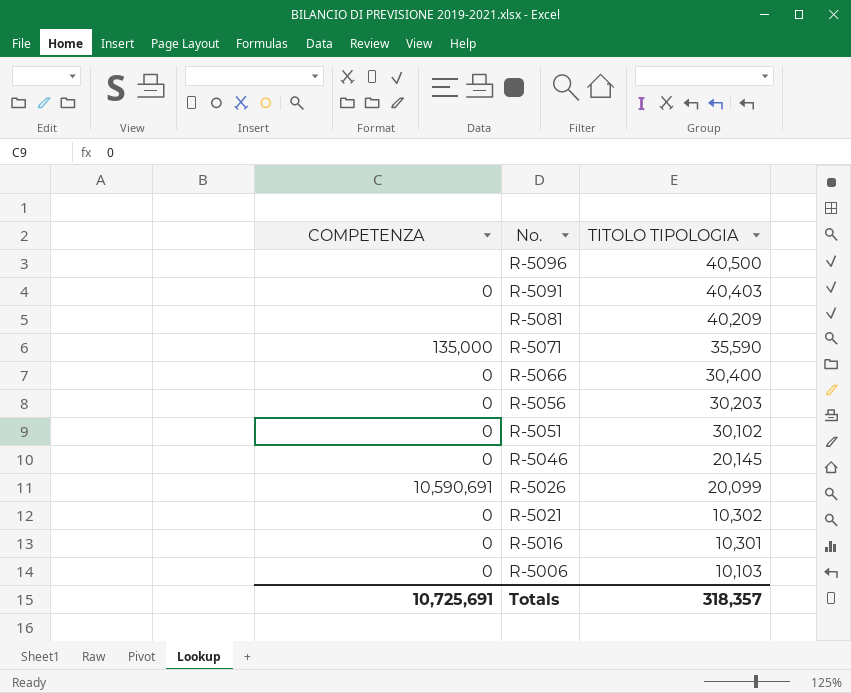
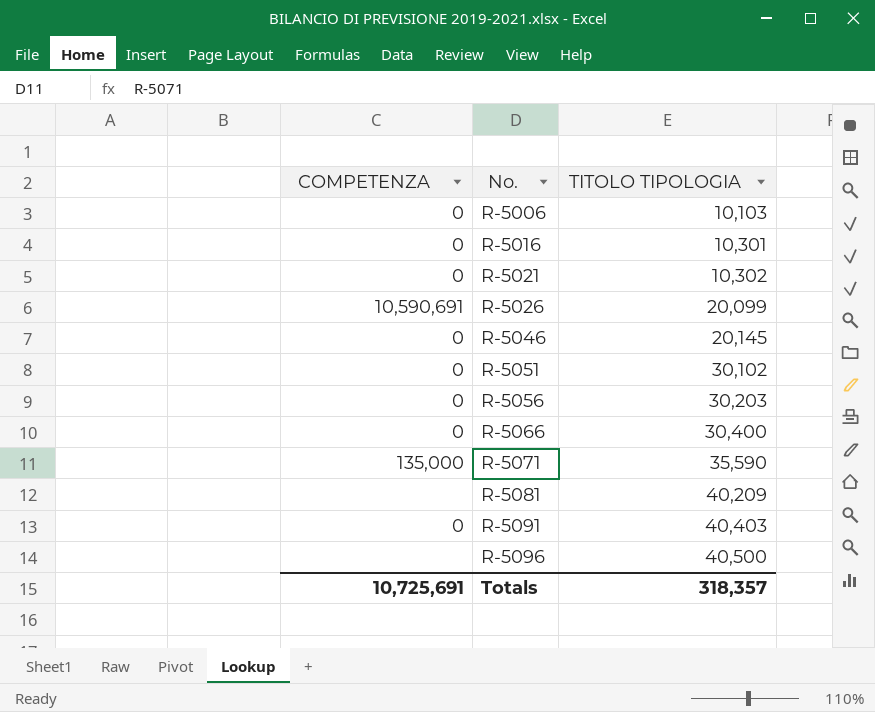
row order: No. descending -> No. ascending

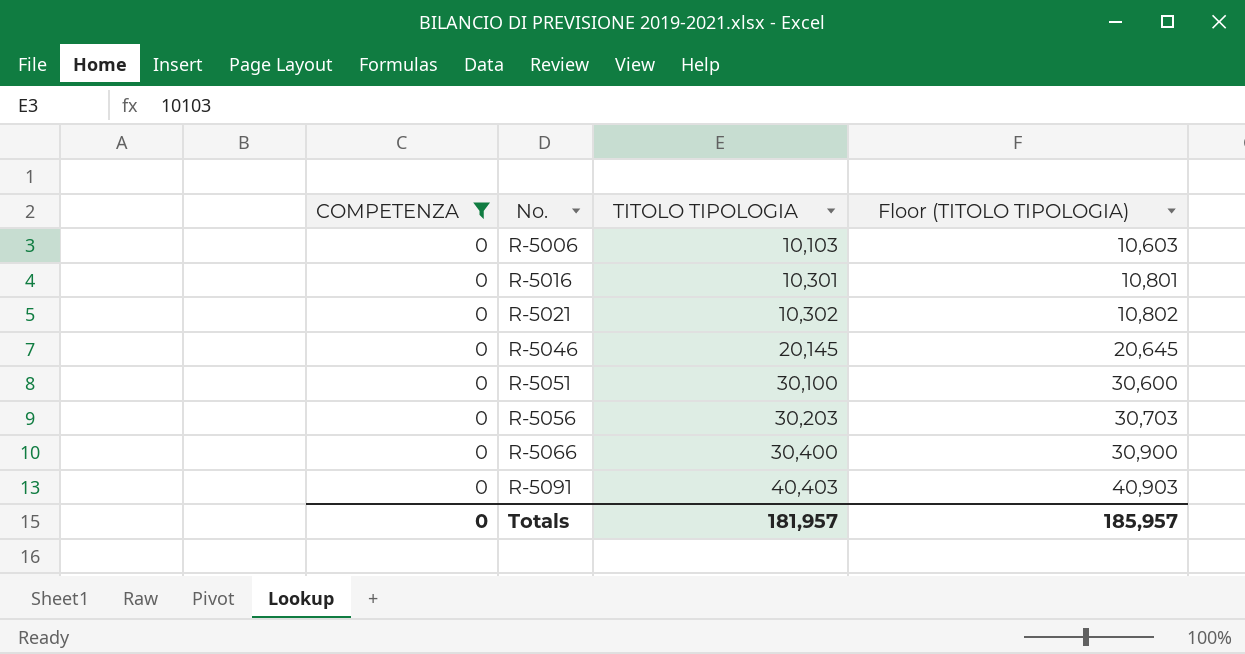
filter: none -> COMPETENZA = 0
column Floor (TITOLO TIPOLOGIA) | formula: none -> [TITOLO TIPOLOGIA] + 500
R-5051 | TITOLO TIPOLOGIA: 30,102 -> 30,100
Totals | COMPETENZA: 10,725,691 -> 0
Totals | TITOLO TIPOLOGIA: 318,357 -> 181,957

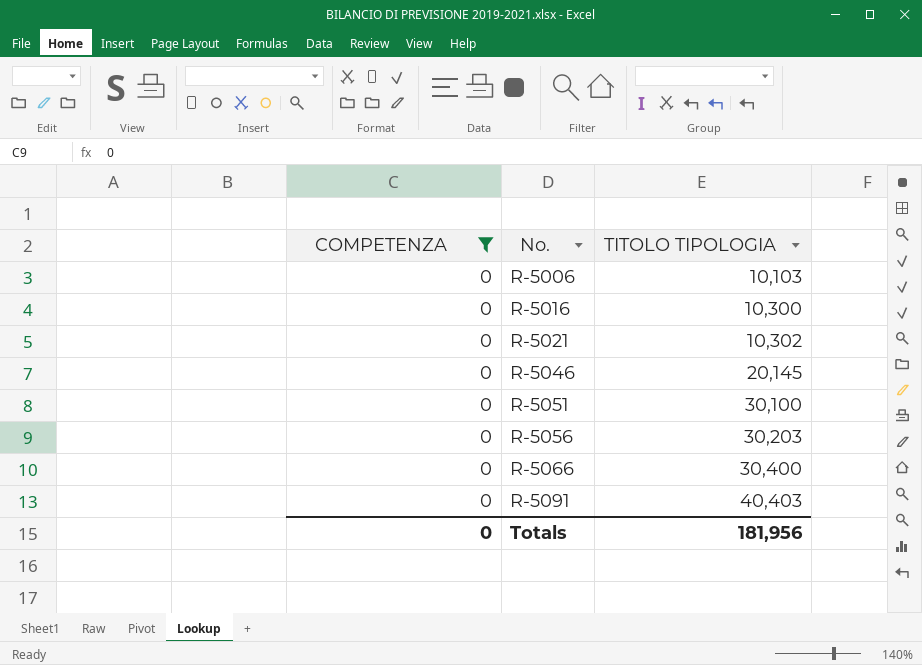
column Floor (TITOLO TIPOLOGIA) | formula: [TITOLO TIPOLOGIA] + 500 -> none
R-5016 | TITOLO TIPOLOGIA: 10,301 -> 10,300
Totals | TITOLO TIPOLOGIA: 181,957 -> 181,956

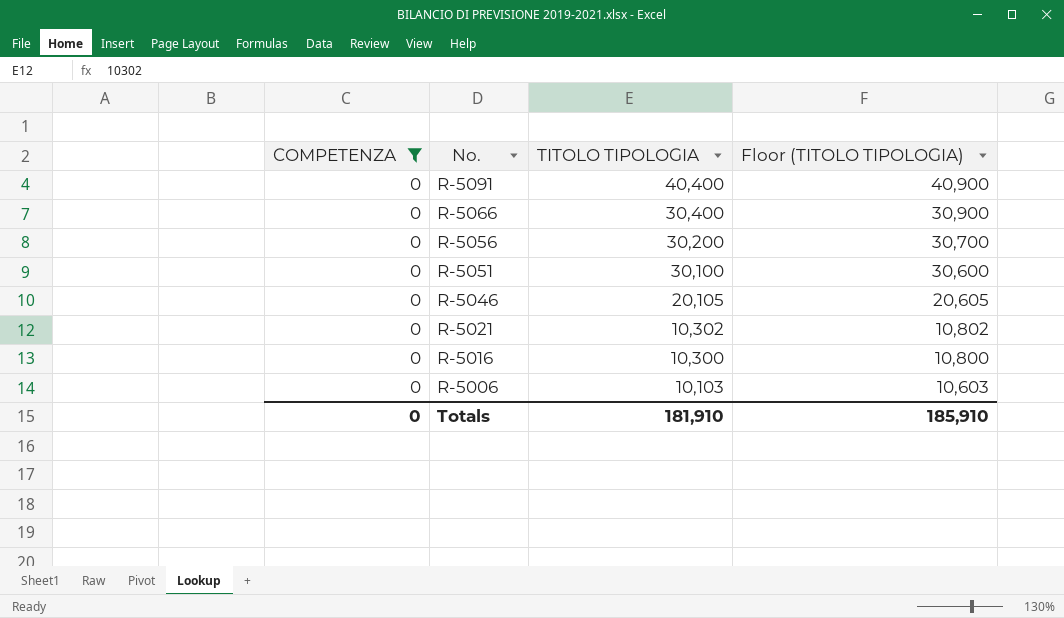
row order: No. ascending -> No. descending
column Floor (TITOLO TIPOLOGIA) | formula: none -> [TITOLO TIPOLOGIA] + 500
R-5091 | TITOLO TIPOLOGIA: 40,403 -> 40,400
R-5056 | TITOLO TIPOLOGIA: 30,203 -> 30,200
R-5046 | TITOLO TIPOLOGIA: 20,145 -> 20,105
Totals | TITOLO TIPOLOGIA: 181,956 -> 181,910

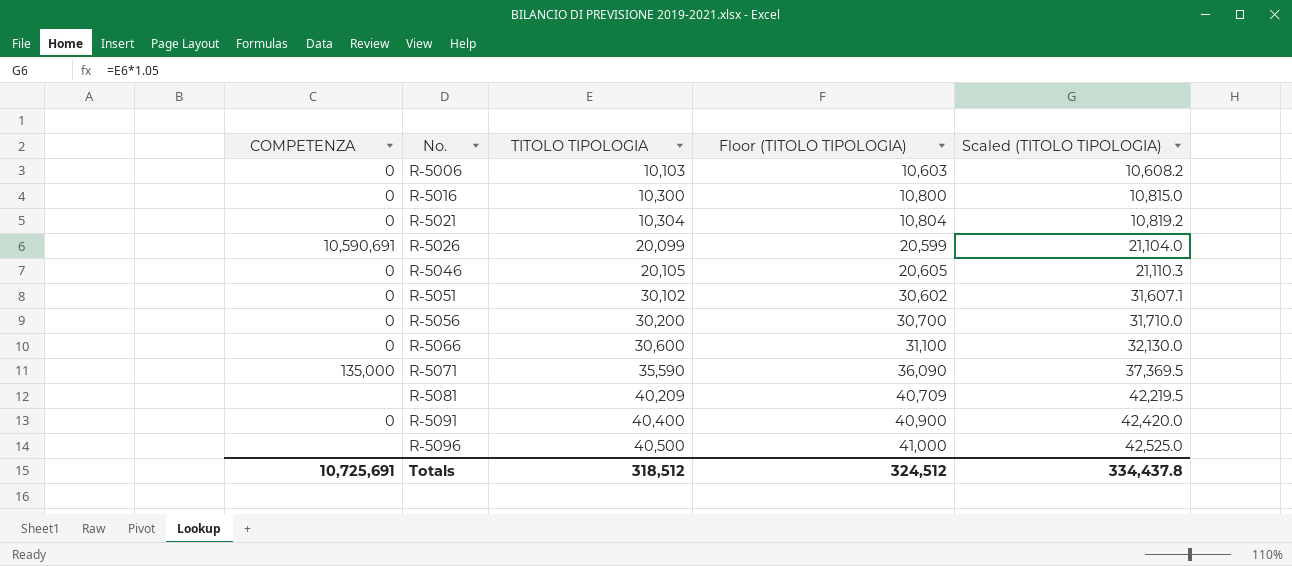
filter: COMPETENZA = 0 -> none
row order: No. descending -> No. ascending
column Scaled (TITOLO TIPOLOGIA) | formula: none -> [TITOLO TIPOLOGIA] * 1.05
R-5021 | TITOLO TIPOLOGIA: 10,302 -> 10,304
R-5021 | Floor (TITOLO TIPOLOGIA): 10,802 -> 10,804
R-5051 | TITOLO TIPOLOGIA: 30,100 -> 30,102
R-5051 | Floor (TITOLO TIPOLOGIA): 30,600 -> 30,602
R-5066 | TITOLO TIPOLOGIA: 30,400 -> 30,600
R-5066 | Floor (TITOLO TIPOLOGIA): 30,900 -> 31,100
Totals | COMPETENZA: 0 -> 10,725,691
Totals | TITOLO TIPOLOGIA: 181,910 -> 318,512
Totals | Floor (TITOLO TIPOLOGIA): 185,910 -> 324,512

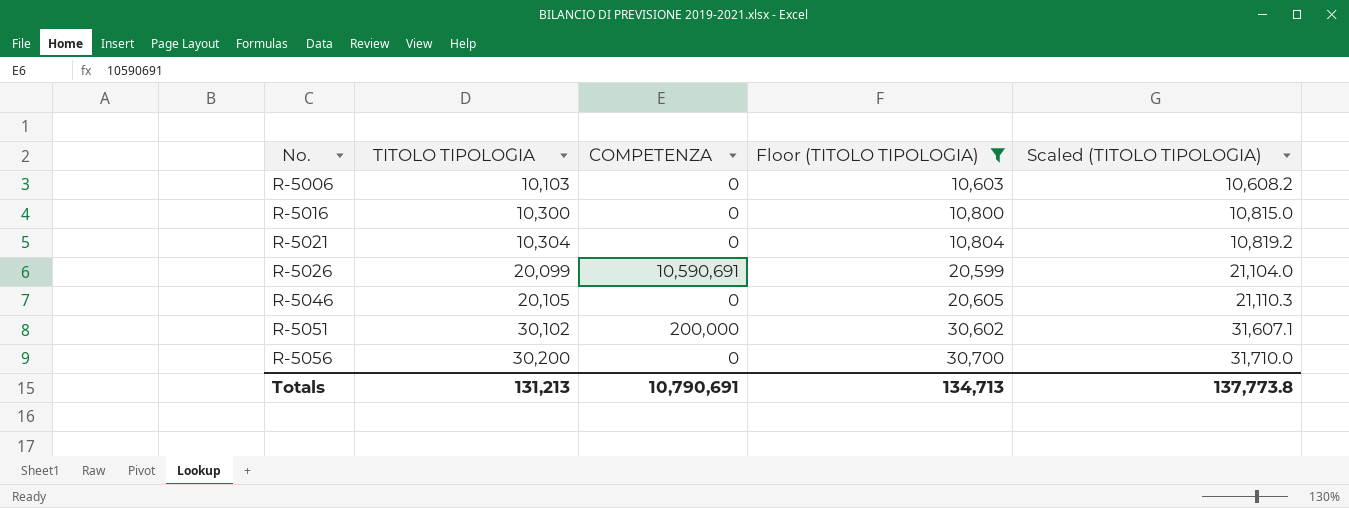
filter: none -> Floor (TITOLO TIPOLOGIA) <= 30,700
column COMPETENZA | position: 1 -> 3
R-5051 | COMPETENZA: 0 -> 200,000
Totals | TITOLO TIPOLOGIA: 318,512 -> 131,213
Totals | COMPETENZA: 10,725,691 -> 10,790,691
Totals | Floor (TITOLO TIPOLOGIA): 324,512 -> 134,713
Totals | Scaled (TITOLO TIPOLOGIA): 334,437.8 -> 137,773.8

